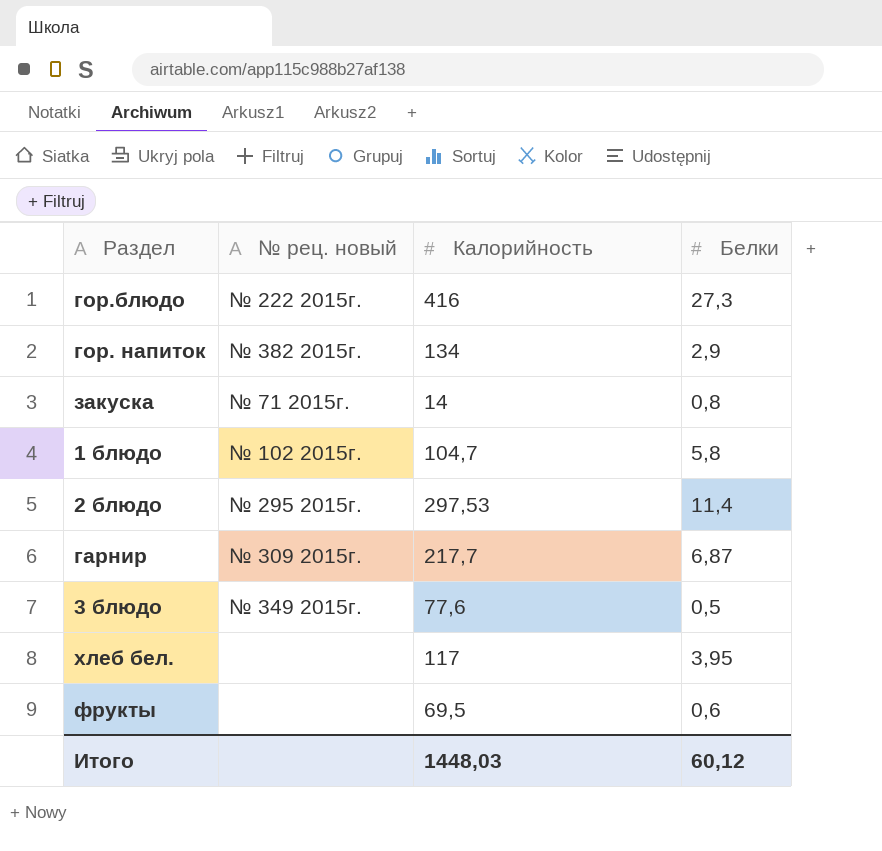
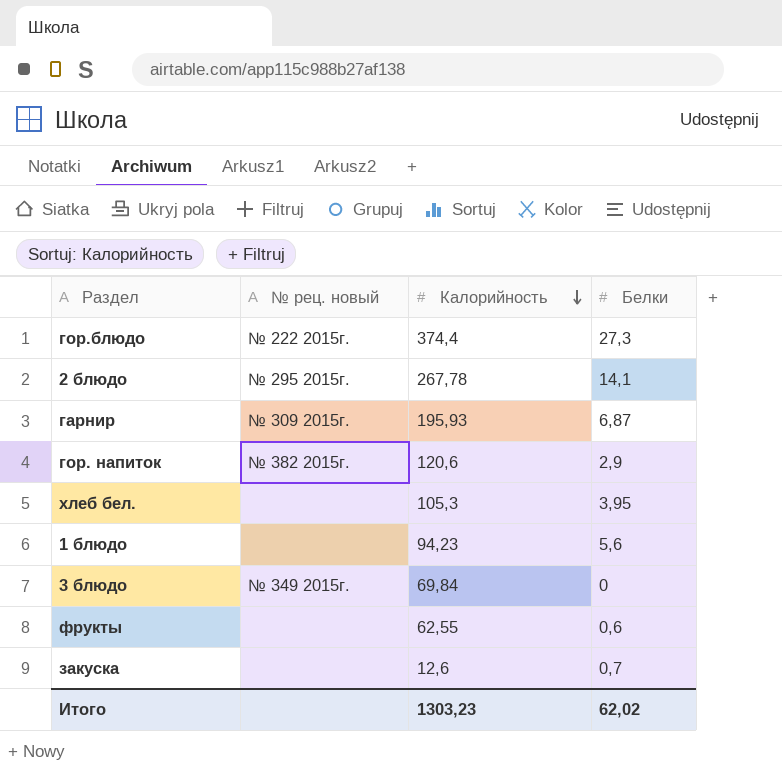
row order: none -> Калорийность descending
гор.блюдо | Калорийность: 416 -> 374,4
2 блюдо | Калорийность: 297,53 -> 267,78
2 блюдо | Белки: 11,4 -> 14,1
гарнир | Калорийность: 217,7 -> 195,93
гор. напиток | Калорийность: 134 -> 120,6
хлеб бел. | Калорийность: 117 -> 105,3
1 блюдо | № рец. новый: № 102 2015г. -> none
1 блюдо | Калорийность: 104,7 -> 94,23
1 блюдо | Белки: 5,8 -> 5,6
3 блюдо | Калорийность: 77,6 -> 69,84
3 блюдо | Белки: 0,5 -> 0
фрукты | Калорийность: 69,5 -> 62,55
закуска | № рец. новый: № 71 2015г. -> none
закуска | Калорийность: 14 -> 12,6
закуска | Белки: 0,8 -> 0,7
Итого | Калорийность: 1448,03 -> 1303,23
Итого | Белки: 60,12 -> 62,02

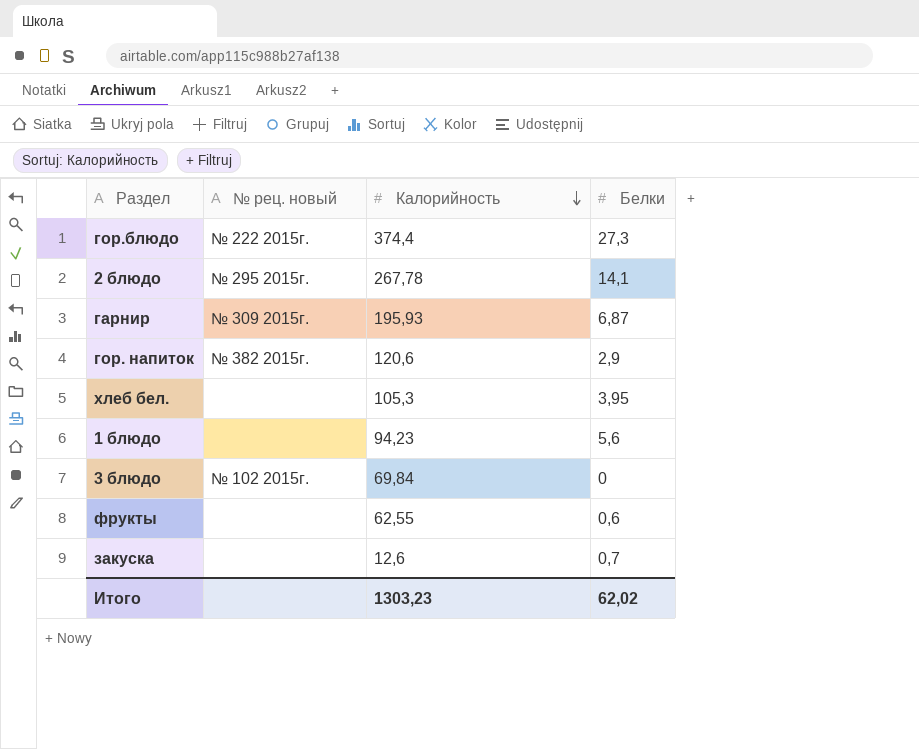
3 блюдо | № рец. новый: № 349 2015г. -> № 102 2015г.

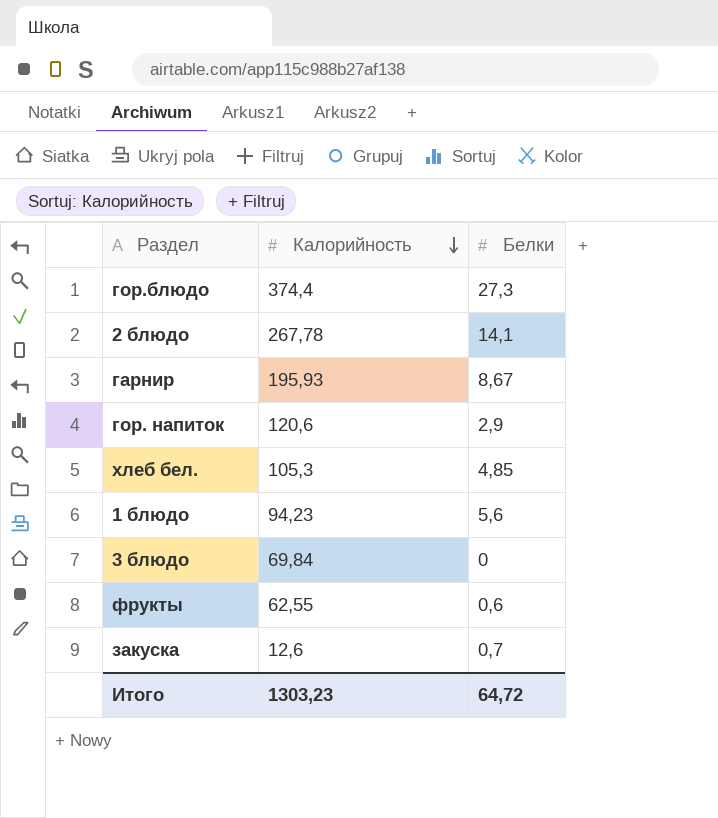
column № рец. новый | position: 2 -> none
гарнир | Белки: 6,87 -> 8,67
хлеб бел. | Белки: 3,95 -> 4,85
Итого | Белки: 62,02 -> 64,72

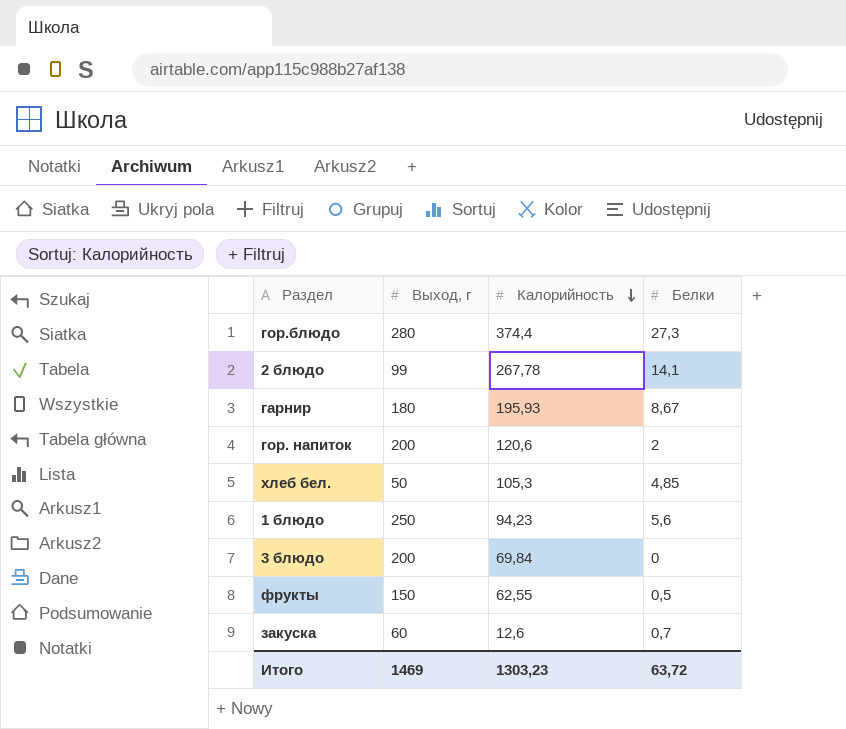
column Выход, г | position: none -> 2
гор. напиток | Белки: 2,9 -> 2
фрукты | Белки: 0,6 -> 0,5
Итого | Белки: 64,72 -> 63,72

